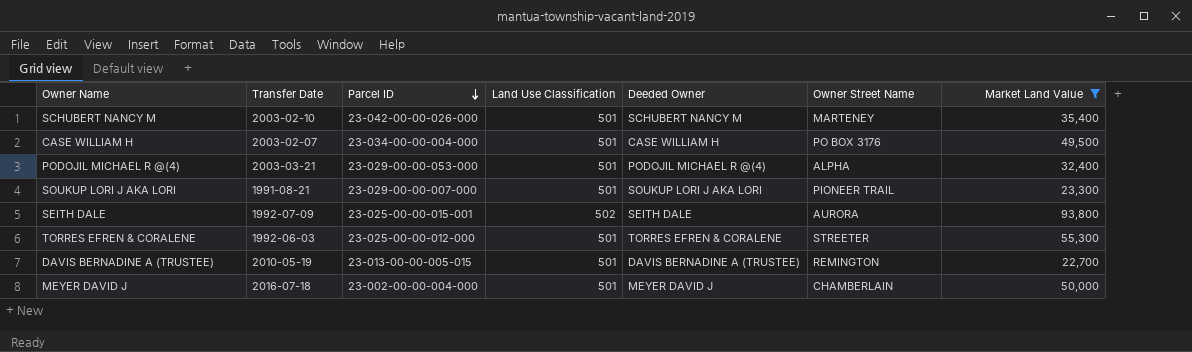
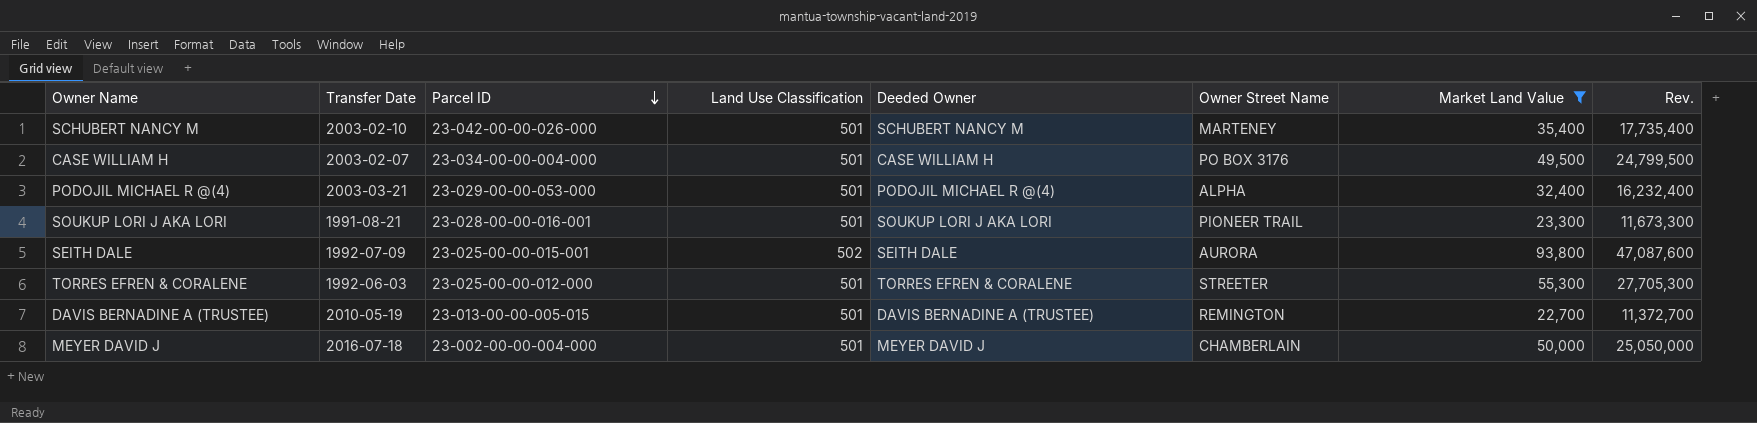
column Rev. | formula: none -> [Land Use Classification] * [Market Land Value]
SOUKUP LORI J AKA LORI | Parcel ID: 23-029-00-00-007-000 -> 23-028-00-00-016-001

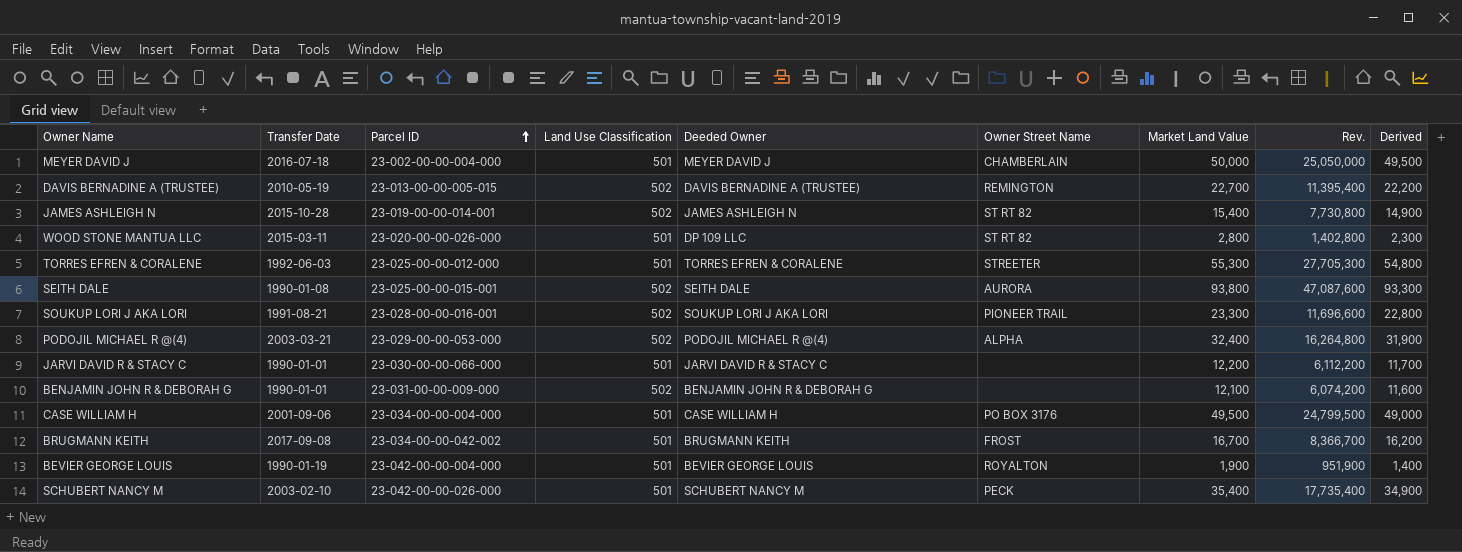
filter: Market Land Value >= 22,700 -> none
row order: Parcel ID descending -> Parcel ID ascending
column Derived | formula: none -> [Market Land Value] - 500
DAVIS BERNADINE A (TRUSTEE) | Land Use Classification: 501 -> 502
DAVIS BERNADINE A (TRUSTEE) | Rev.: 11,372,700 -> 11,395,400
SEITH DALE | Transfer Date: 1992-07-09 -> 1990-01-08
SOUKUP LORI J AKA LORI | Land Use Classification: 501 -> 502
SOUKUP LORI J AKA LORI | Rev.: 11,673,300 -> 11,696,600
PODOJIL MICHAEL R @(4) | Land Use Classification: 501 -> 502
PODOJIL MICHAEL R @(4) | Rev.: 16,232,400 -> 16,264,800
CASE WILLIAM H | Transfer Date: 2003-02-07 -> 2001-09-06
SCHUBERT NANCY M | Owner Street Name: MARTENEY -> PECK

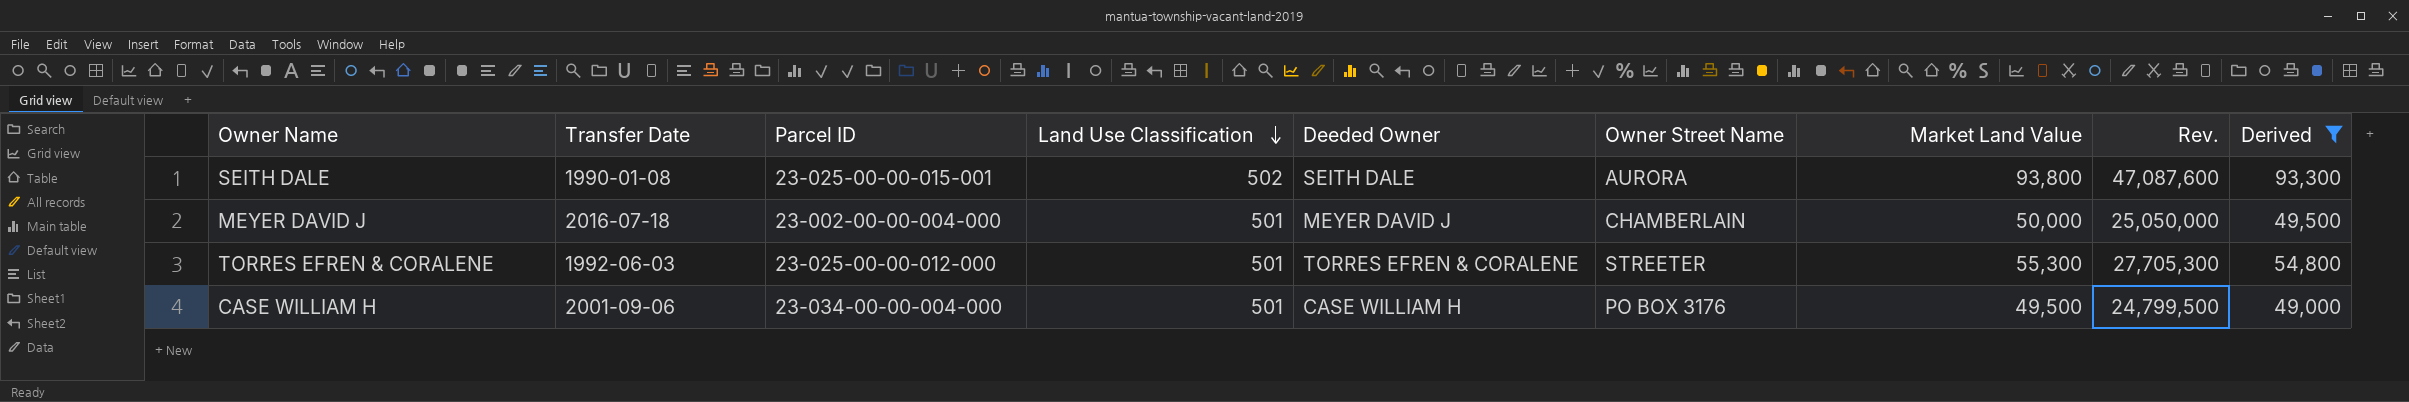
filter: none -> Derived >= 49,000
row order: Parcel ID ascending -> Land Use Classification descending

